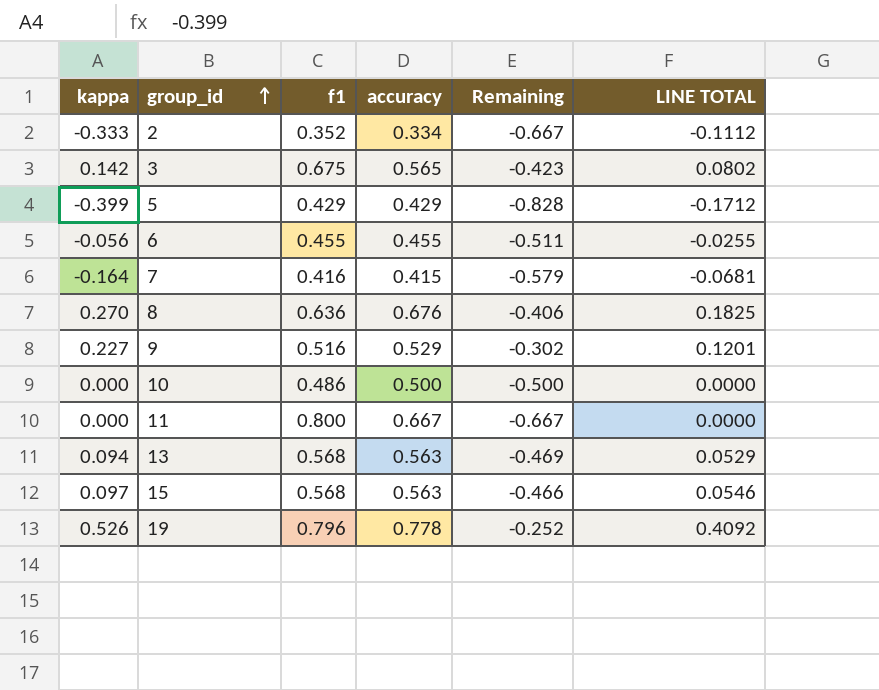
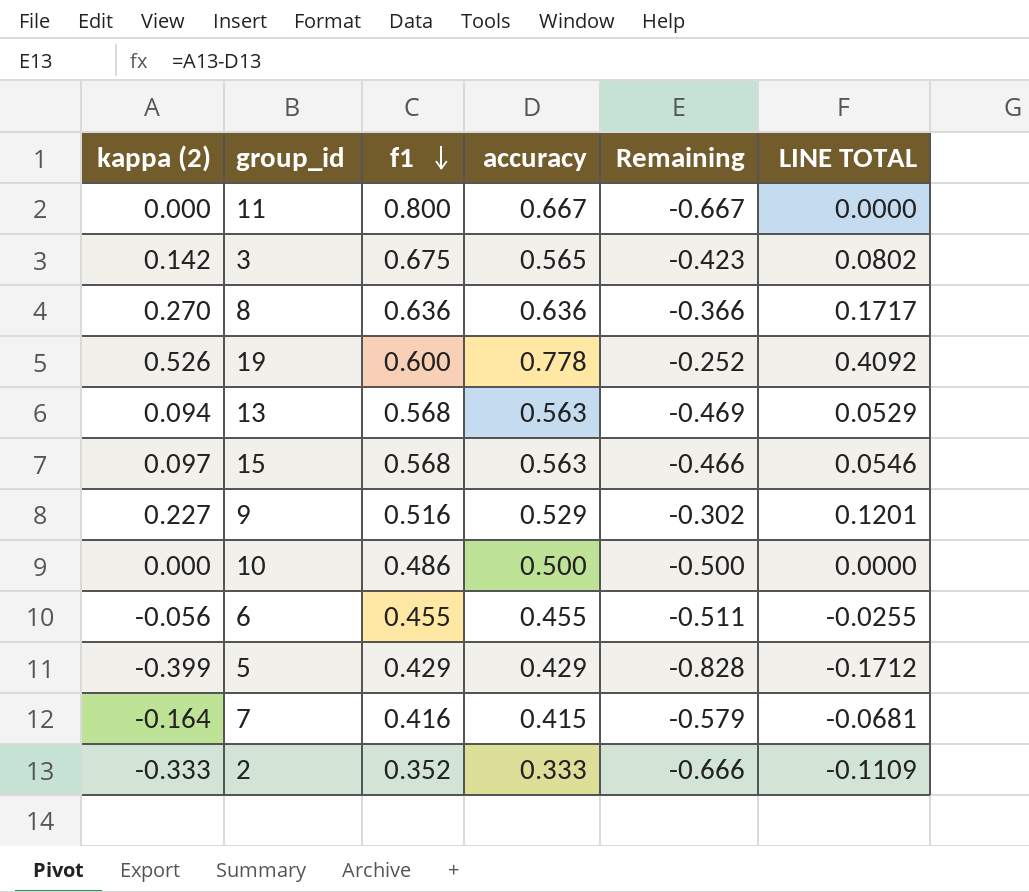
row order: group_id ascending -> f1 descending
column name: kappa -> kappa (2)
8 | accuracy: 0.676 -> 0.636
8 | Remaining: -0.406 -> -0.366
8 | LINE TOTAL: 0.1825 -> 0.1717
19 | f1: 0.796 -> 0.600
2 | accuracy: 0.334 -> 0.333
2 | Remaining: -0.667 -> -0.666
2 | LINE TOTAL: -0.1112 -> -0.1109

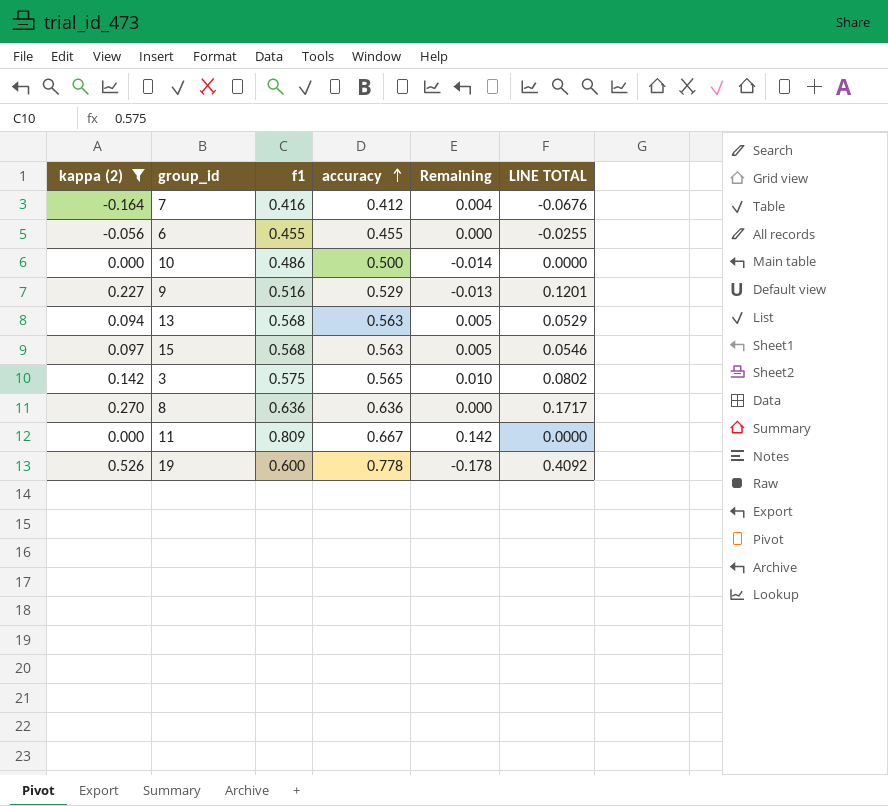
filter: none -> kappa (2) >= -0.164
row order: f1 descending -> accuracy ascending
column Remaining | formula: [kappa (2)] - [accuracy] -> [f1] - [accuracy]
7 | accuracy: 0.415 -> 0.412
7 | LINE TOTAL: -0.0681 -> -0.0676
3 | f1: 0.675 -> 0.575
11 | f1: 0.800 -> 0.809

